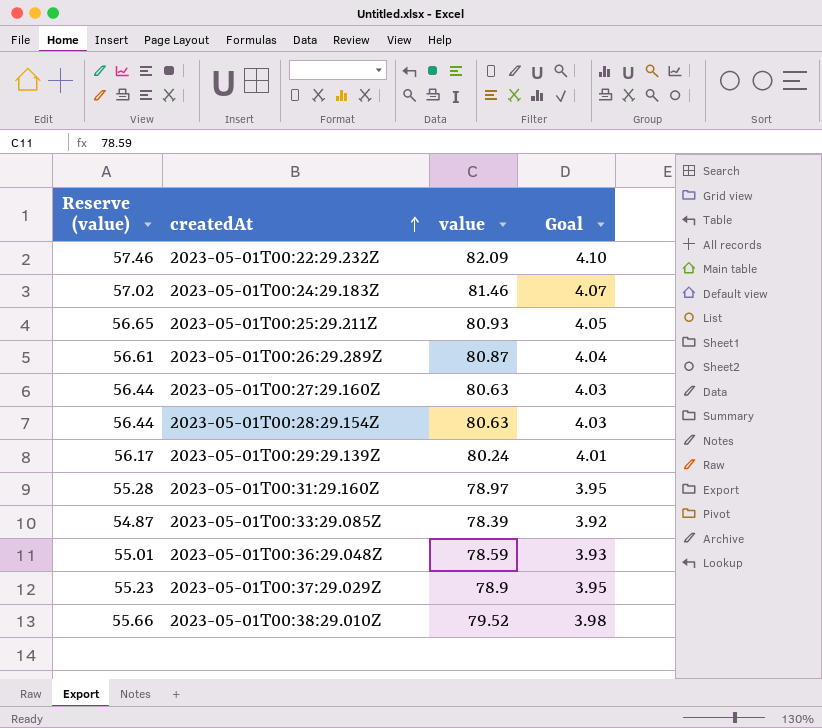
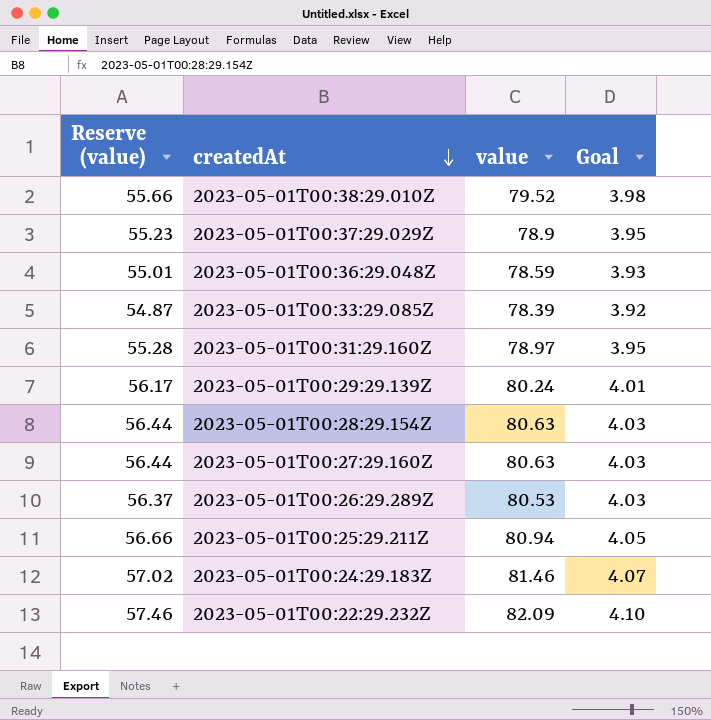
row order: createdAt ascending -> createdAt descending
2023-05-01T00:26:29.289Z | Reserve (value): 56.61 -> 56.37
2023-05-01T00:26:29.289Z | value: 80.87 -> 80.53
2023-05-01T00:26:29.289Z | Goal: 4.04 -> 4.03
2023-05-01T00:25:29.211Z | Reserve (value): 56.65 -> 56.66
2023-05-01T00:25:29.211Z | value: 80.93 -> 80.94

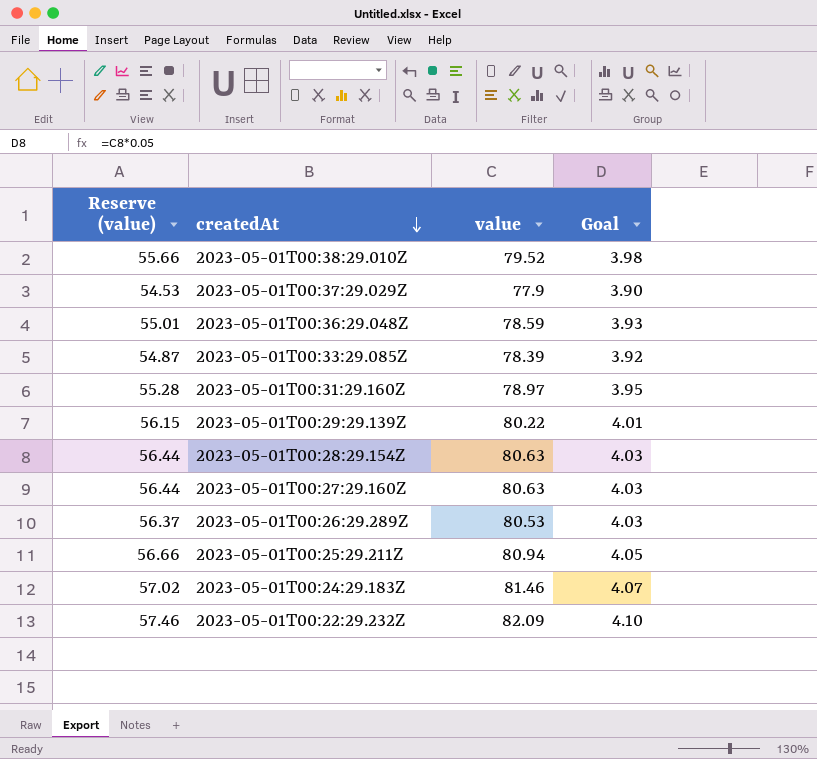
2023-05-01T00:37:29.029Z | Reserve (value): 55.23 -> 54.53
2023-05-01T00:37:29.029Z | value: 78.9 -> 77.9
2023-05-01T00:37:29.029Z | Goal: 3.95 -> 3.90
2023-05-01T00:29:29.139Z | Reserve (value): 56.17 -> 56.15
2023-05-01T00:29:29.139Z | value: 80.24 -> 80.22

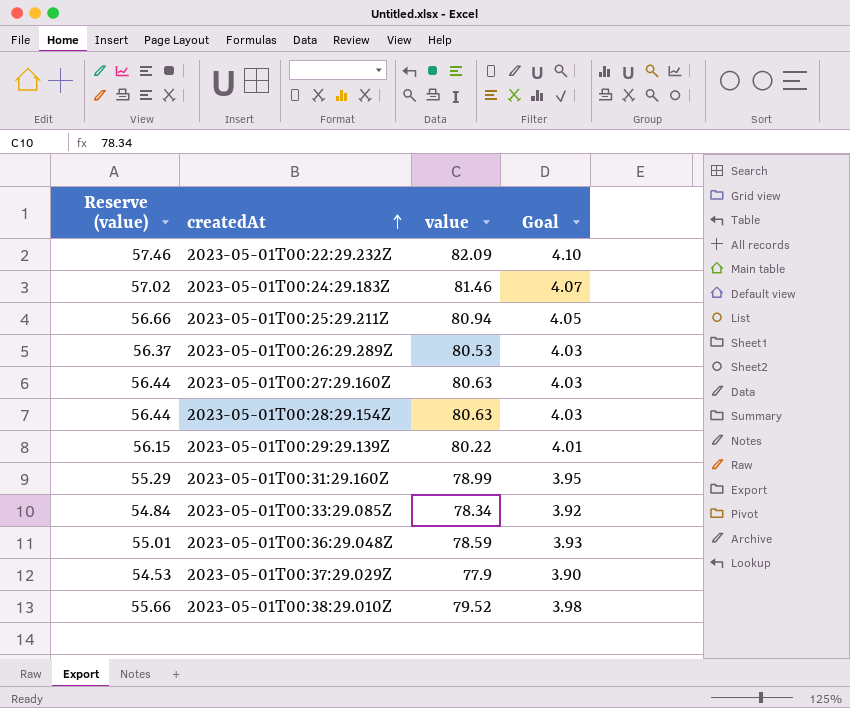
row order: createdAt descending -> createdAt ascending
2023-05-01T00:31:29.160Z | Reserve (value): 55.28 -> 55.29
2023-05-01T00:31:29.160Z | value: 78.97 -> 78.99
2023-05-01T00:33:29.085Z | Reserve (value): 54.87 -> 54.84
2023-05-01T00:33:29.085Z | value: 78.39 -> 78.34

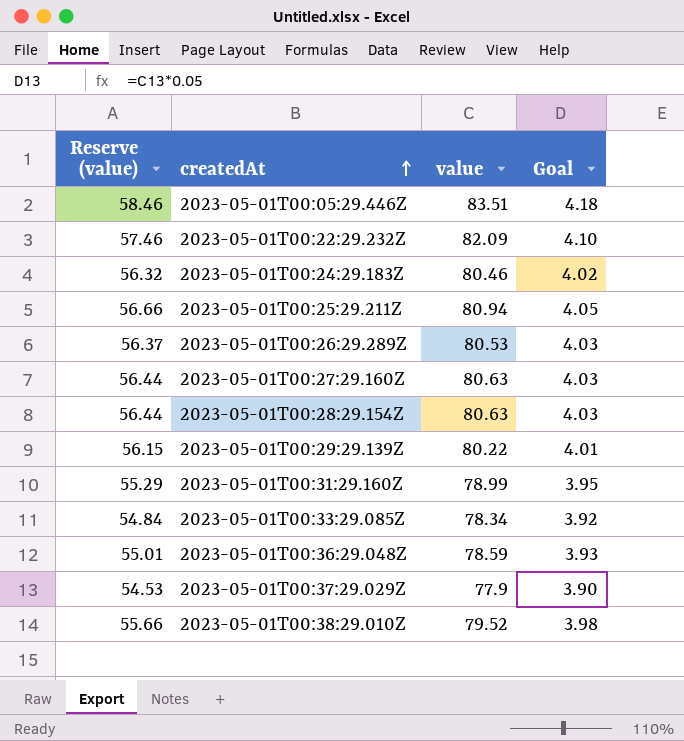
row 2023-05-01T00:05:29.446Z: none -> 58.46 | 83.51 | 4.18
2023-05-01T00:24:29.183Z | Reserve (value): 57.02 -> 56.32
2023-05-01T00:24:29.183Z | value: 81.46 -> 80.46
2023-05-01T00:24:29.183Z | Goal: 4.07 -> 4.02

